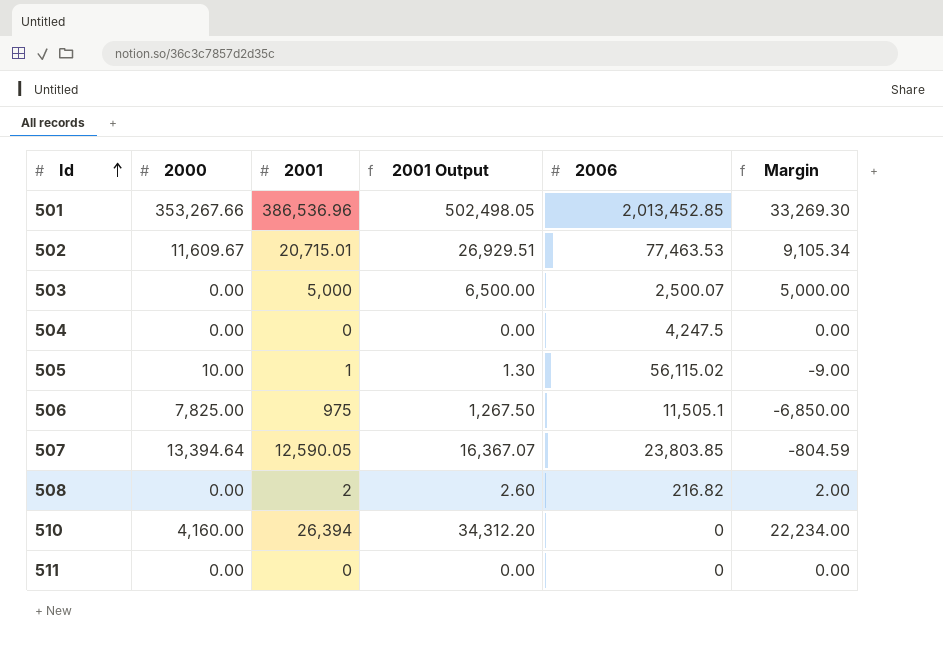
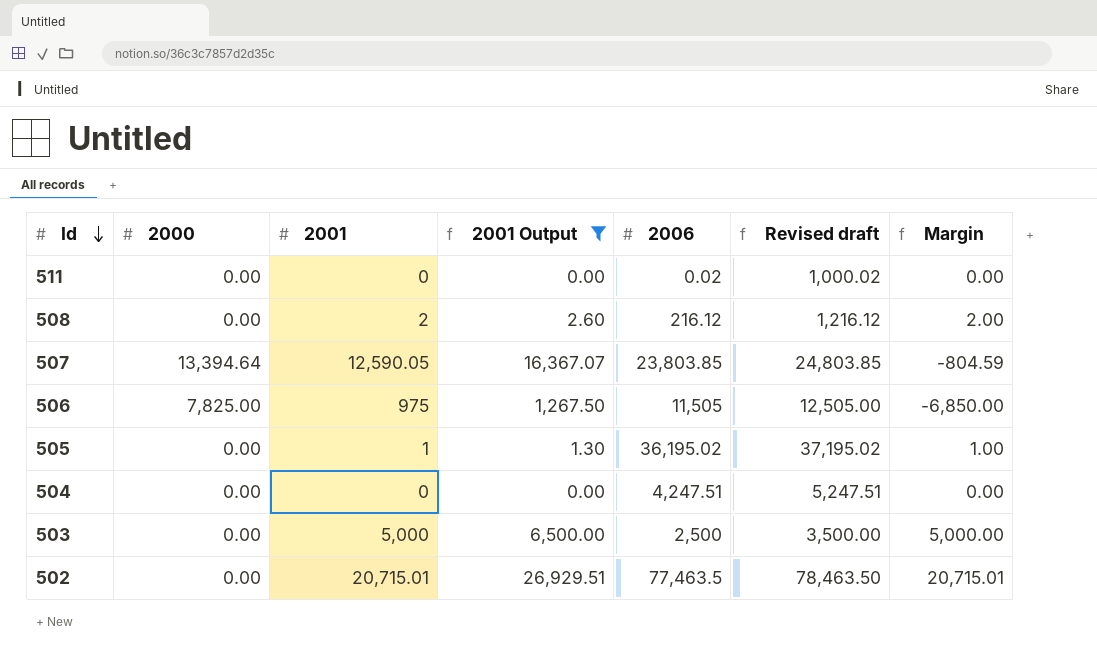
filter: none -> 2001 Output <= 26,929.51
row order: Id ascending -> Id descending
column Revised draft | formula: none -> [2006] + 1000
511 | 2006: 0 -> 0.02
508 | 2006: 216.82 -> 216.12
506 | 2006: 11,505.1 -> 11,505
505 | 2000: 10.00 -> 0.00
505 | 2006: 56,115.02 -> 36,195.02
505 | Margin: -9.00 -> 1.00
504 | 2006: 4,247.5 -> 4,247.51
503 | 2006: 2,500.07 -> 2,500
502 | 2000: 11,609.67 -> 0.00
502 | 2006: 77,463.53 -> 77,463.5
502 | Margin: 9,105.34 -> 20,715.01

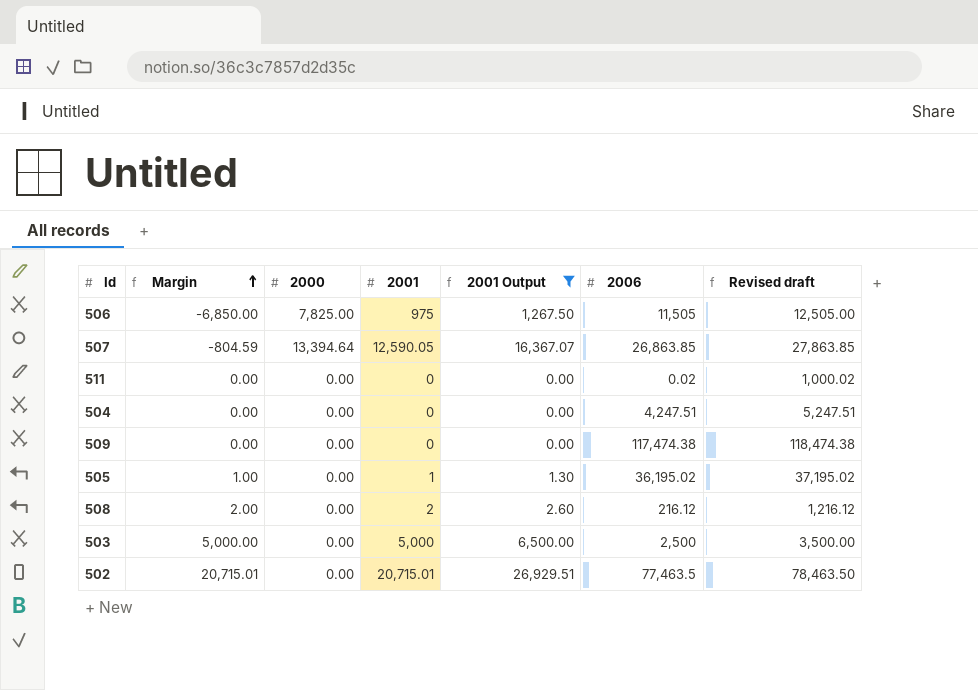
row order: Id descending -> Margin ascending
column Margin | position: 7 -> 2
507 | 2006: 23,803.85 -> 26,863.85
507 | Revised draft: 24,803.85 -> 27,863.85
row 509: none -> 0.00 | 0.00 | 0 | 0.00 | 117,474.38 | 118,474.38

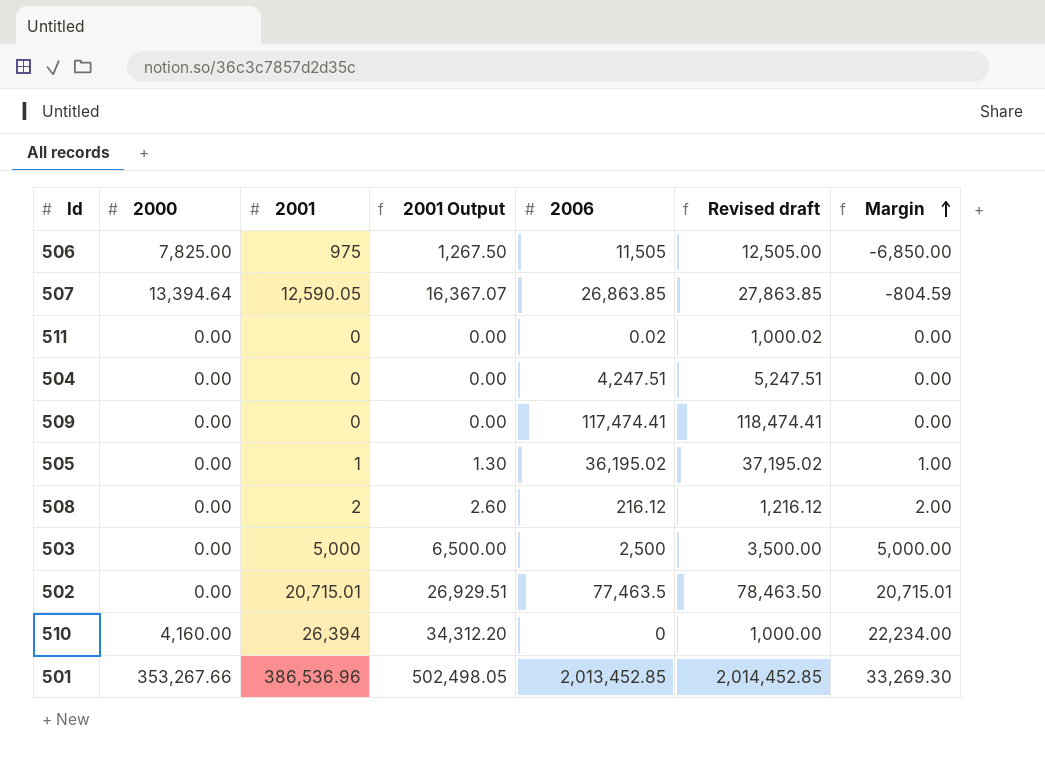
filter: 2001 Output <= 26,929.51 -> none
column Margin | position: 2 -> 7
509 | 2006: 117,474.38 -> 117,474.41
509 | Revised draft: 118,474.38 -> 118,474.41

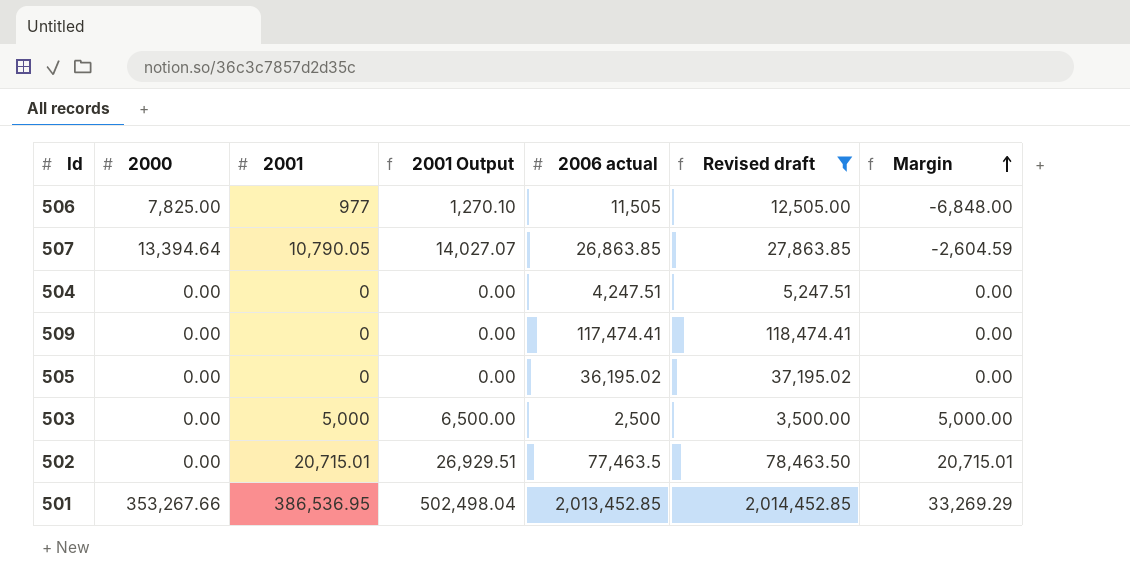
filter: none -> Revised draft >= 3,500.00
column name: 2006 -> 2006 actual
506 | 2001: 975 -> 977
506 | 2001 Output: 1,267.50 -> 1,270.10
506 | Margin: -6,850.00 -> -6,848.00
507 | 2001: 12,590.05 -> 10,790.05
507 | 2001 Output: 16,367.07 -> 14,027.07
507 | Margin: -804.59 -> -2,604.59
505 | 2001: 1 -> 0
505 | 2001 Output: 1.30 -> 0.00
505 | Margin: 1.00 -> 0.00
501 | 2001: 386,536.96 -> 386,536.95
501 | 2001 Output: 502,498.05 -> 502,498.04
501 | Margin: 33,269.30 -> 33,269.29

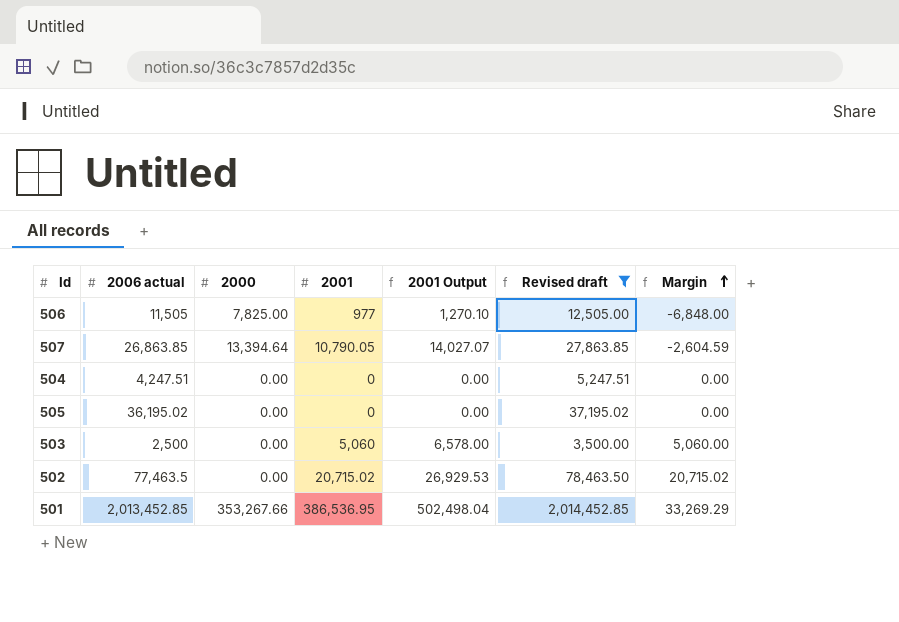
column 2006 actual | position: 5 -> 2
row 509: 0.00 | 0 | 0.00 | 117,474.41 | 118,474.41 | 0.00 -> none
503 | 2001: 5,000 -> 5,060
503 | 2001 Output: 6,500.00 -> 6,578.00
503 | Margin: 5,000.00 -> 5,060.00
502 | 2001: 20,715.01 -> 20,715.02
502 | 2001 Output: 26,929.51 -> 26,929.53
502 | Margin: 20,715.01 -> 20,715.02

